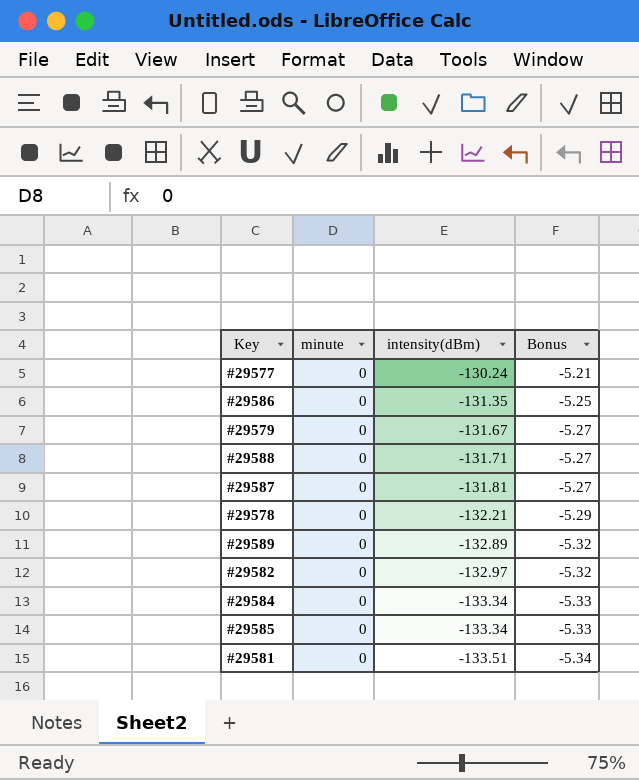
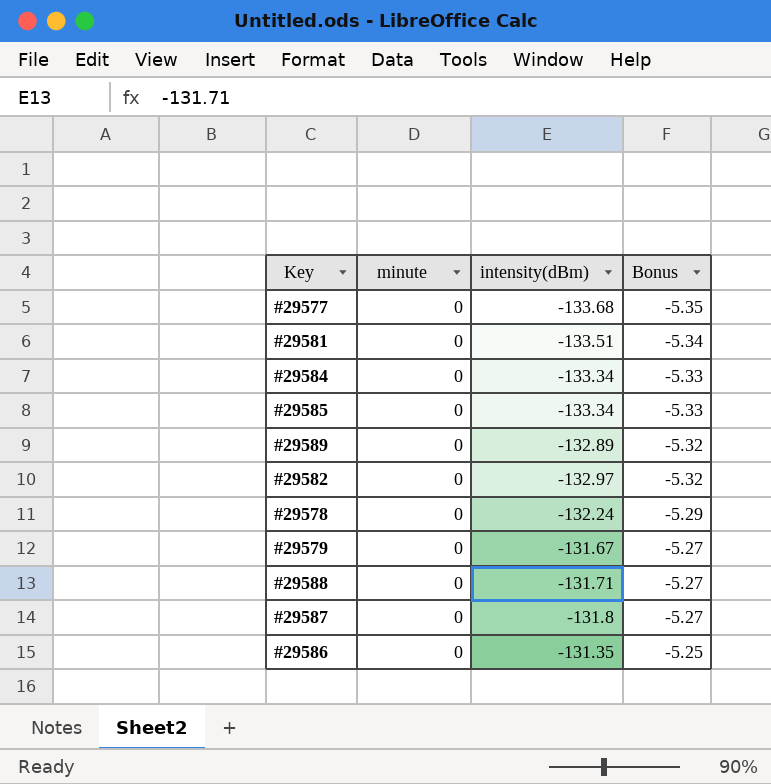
row order: intensity(dBm) descending -> Bonus ascending
#29577 | intensity(dBm): -130.24 -> -133.68
#29577 | Bonus: -5.21 -> -5.35
#29578 | intensity(dBm): -132.21 -> -132.24
#29587 | intensity(dBm): -131.81 -> -131.8

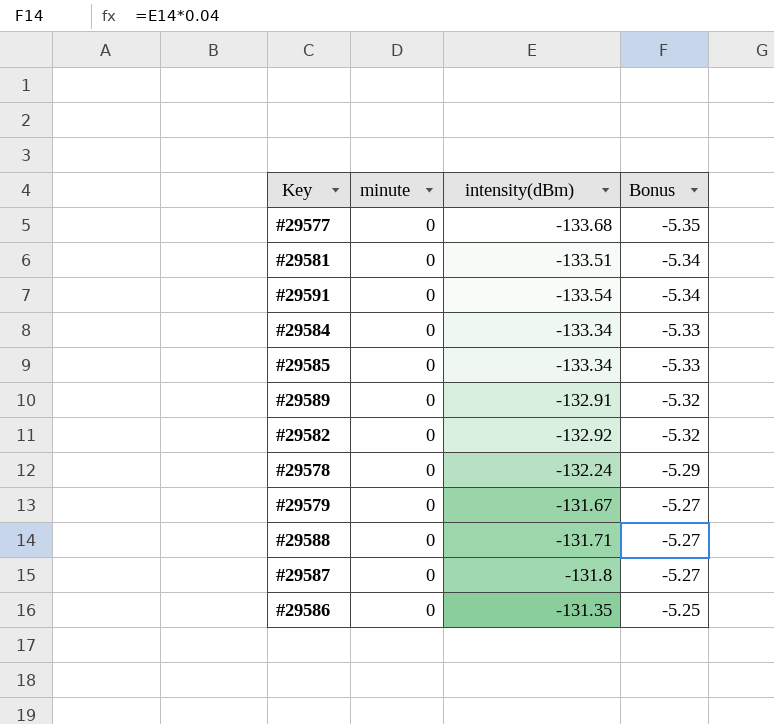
row #29591: none -> 0 | -133.54 | -5.34
#29589 | intensity(dBm): -132.89 -> -132.91
#29582 | intensity(dBm): -132.97 -> -132.92

